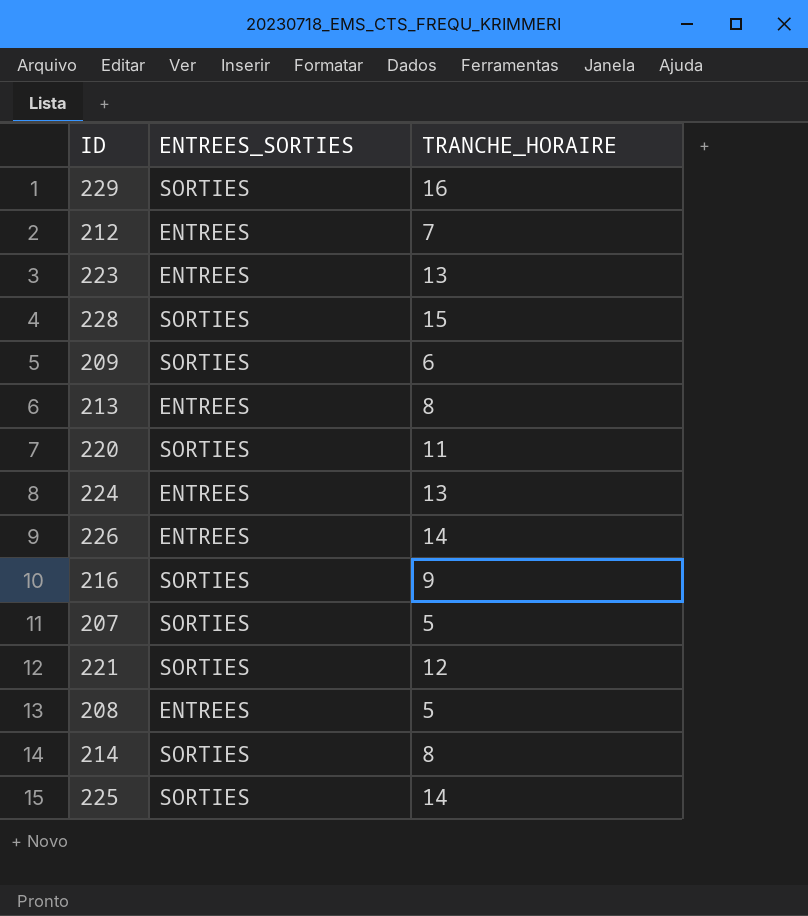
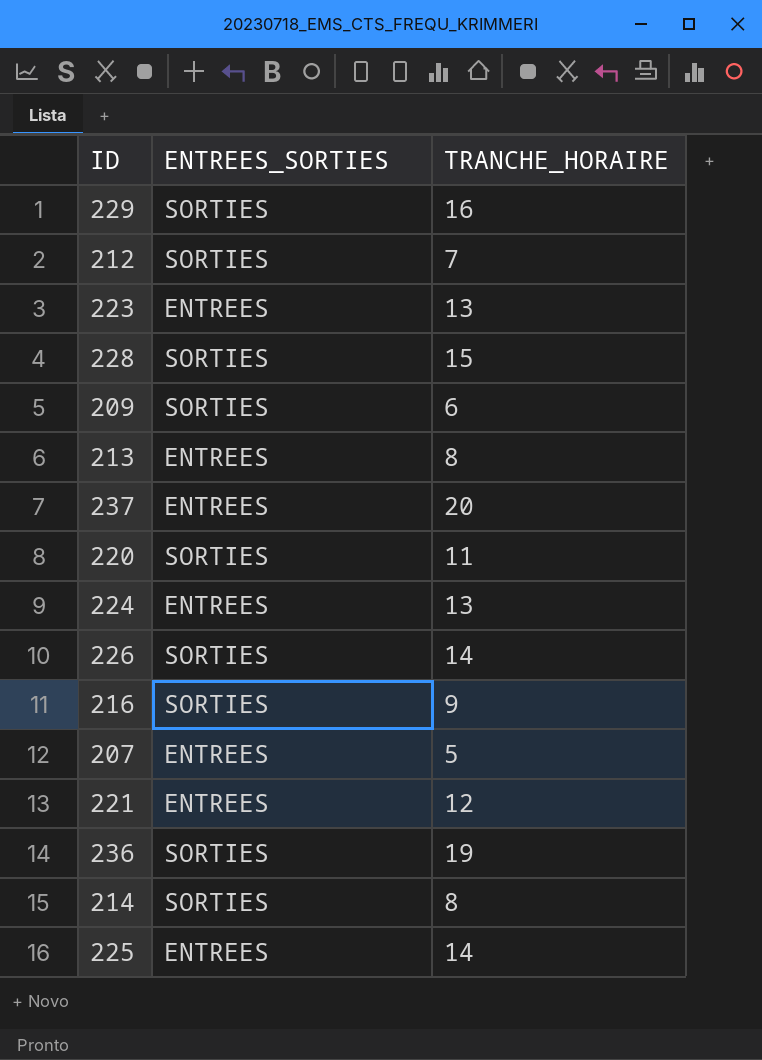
row 208: ENTREES | 5 -> none
212 | ENTREES_SORTIES: ENTREES -> SORTIES
row 237: none -> ENTREES | 20
226 | ENTREES_SORTIES: ENTREES -> SORTIES
207 | ENTREES_SORTIES: SORTIES -> ENTREES
221 | ENTREES_SORTIES: SORTIES -> ENTREES
row 236: none -> SORTIES | 19
225 | ENTREES_SORTIES: SORTIES -> ENTREES

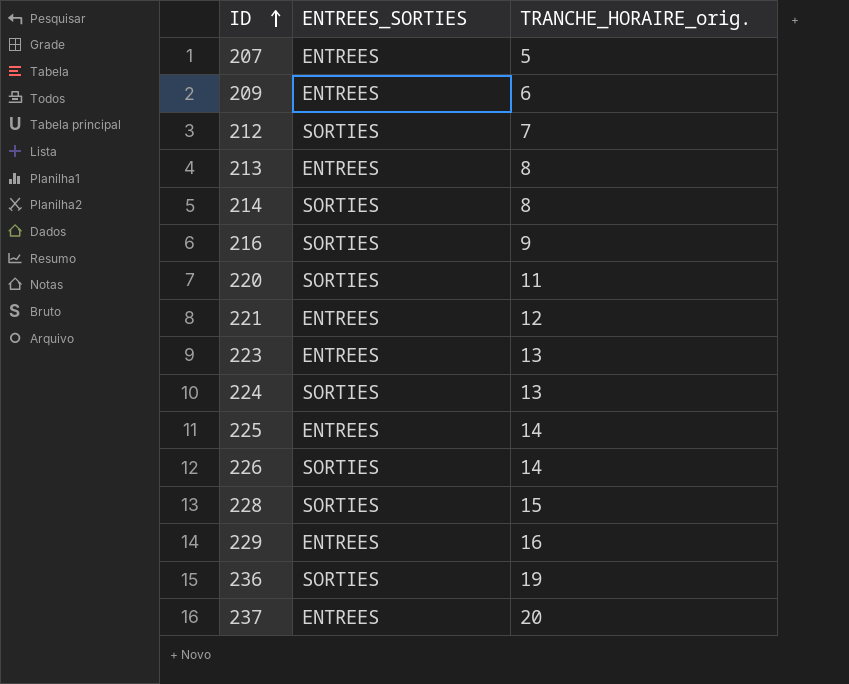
row order: none -> ID ascending
column name: TRANCHE_HORAIRE -> TRANCHE_HORAIRE_orig.
209 | ENTREES_SORTIES: SORTIES -> ENTREES
224 | ENTREES_SORTIES: ENTREES -> SORTIES
229 | ENTREES_SORTIES: SORTIES -> ENTREES

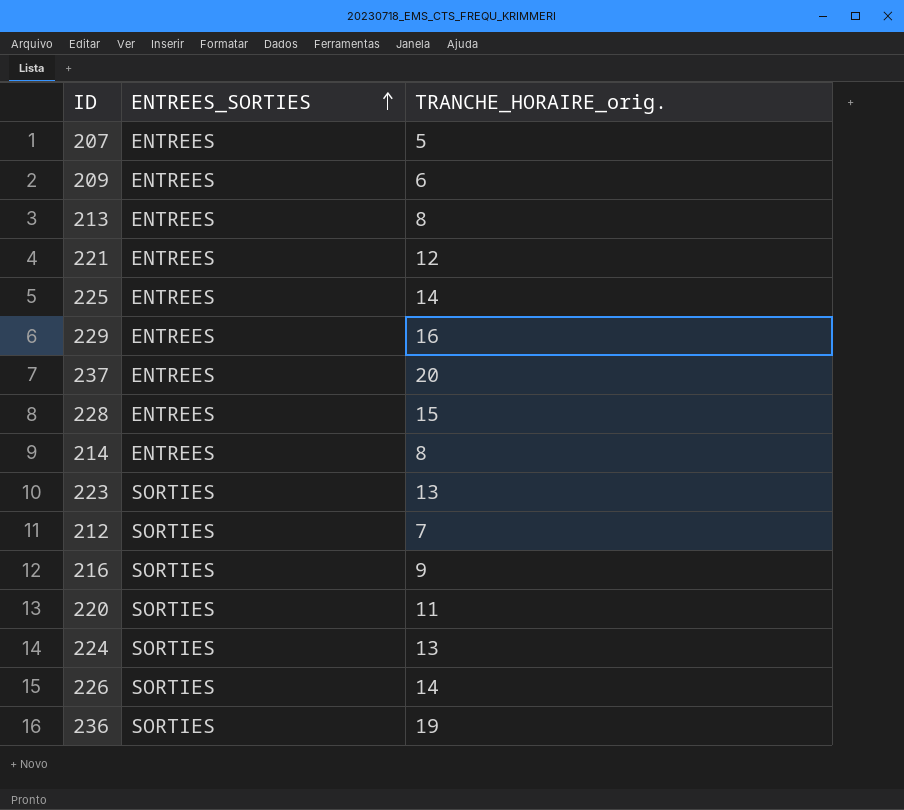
row order: ID ascending -> ENTREES_SORTIES ascending
228 | ENTREES_SORTIES: SORTIES -> ENTREES
214 | ENTREES_SORTIES: SORTIES -> ENTREES
223 | ENTREES_SORTIES: ENTREES -> SORTIES

